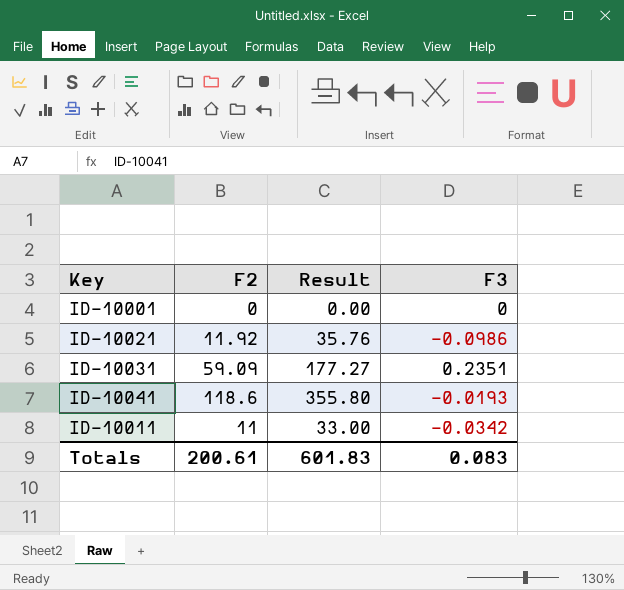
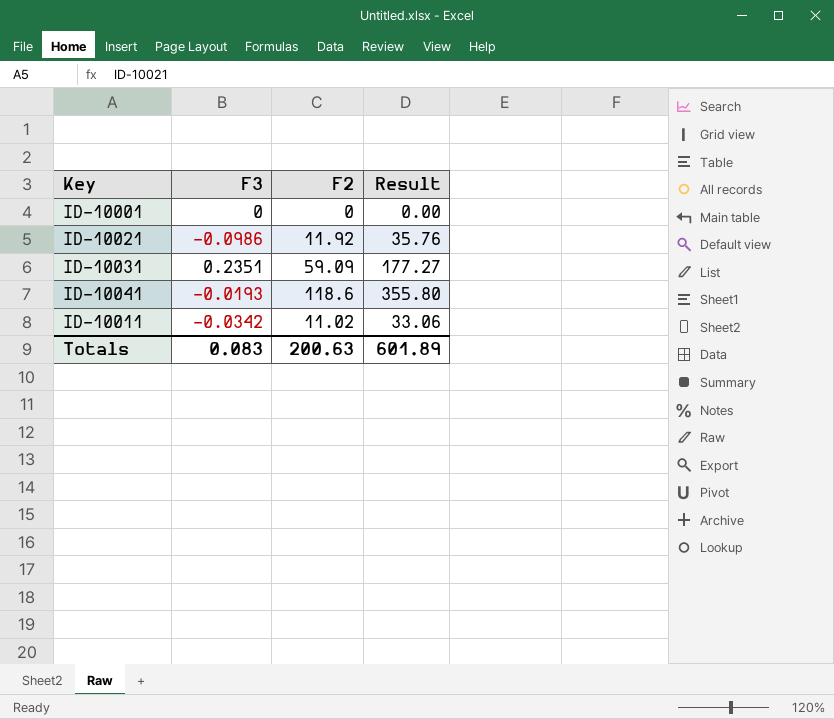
column F3 | position: 4 -> 2
ID-10011 | F2: 11 -> 11.02
ID-10011 | Result: 33.00 -> 33.06
Totals | F2: 200.61 -> 200.63
Totals | Result: 601.83 -> 601.89

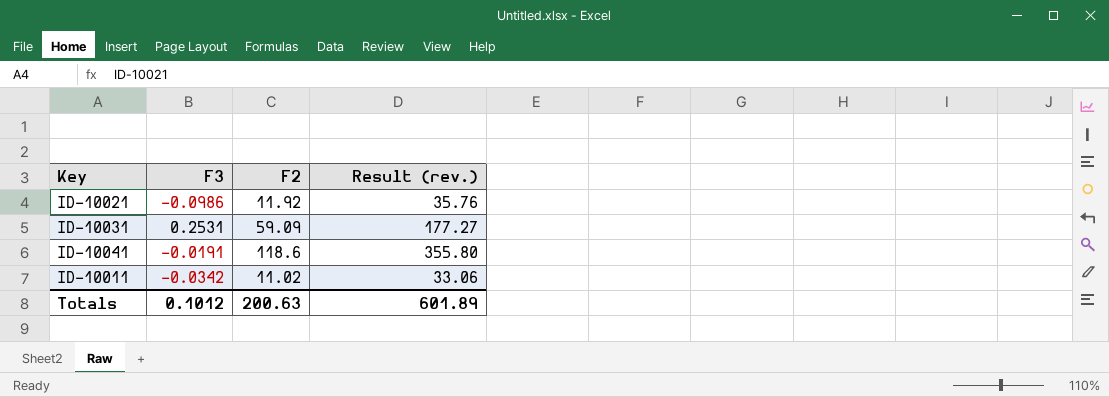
column name: Result -> Result (rev.)
row ID-10001: 0 | 0 | 0.00 -> none
ID-10031 | F3: 0.2351 -> 0.2531
ID-10041 | F3: -0.0193 -> -0.0191
Totals | F3: 0.083 -> 0.1012

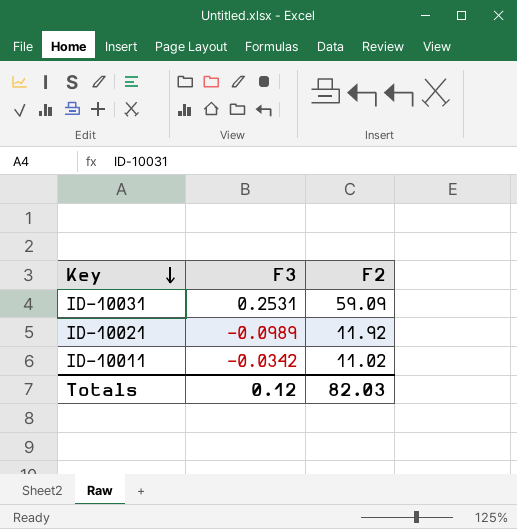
row order: none -> Key descending
column Result (rev.) | formula: [F2] * 3 -> none
row ID-10041: -0.0191 | 118.6 | 355.80 -> none
ID-10021 | F3: -0.0986 -> -0.0989
Totals | F3: 0.1012 -> 0.12
Totals | F2: 200.63 -> 82.03

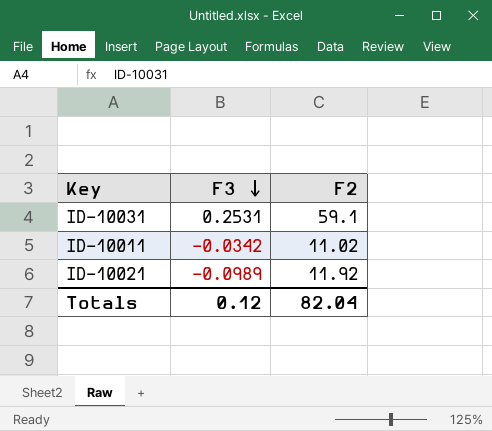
row order: Key descending -> F3 descending
ID-10031 | F2: 59.09 -> 59.1
Totals | F2: 82.03 -> 82.04

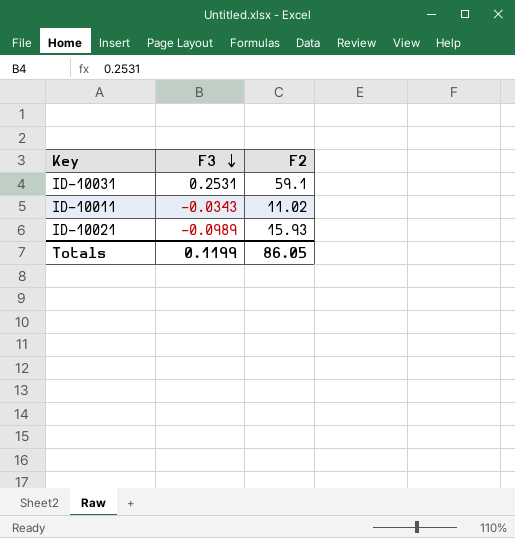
ID-10011 | F3: -0.0342 -> -0.0343
ID-10021 | F2: 11.92 -> 15.93
Totals | F3: 0.12 -> 0.1199
Totals | F2: 82.04 -> 86.05

